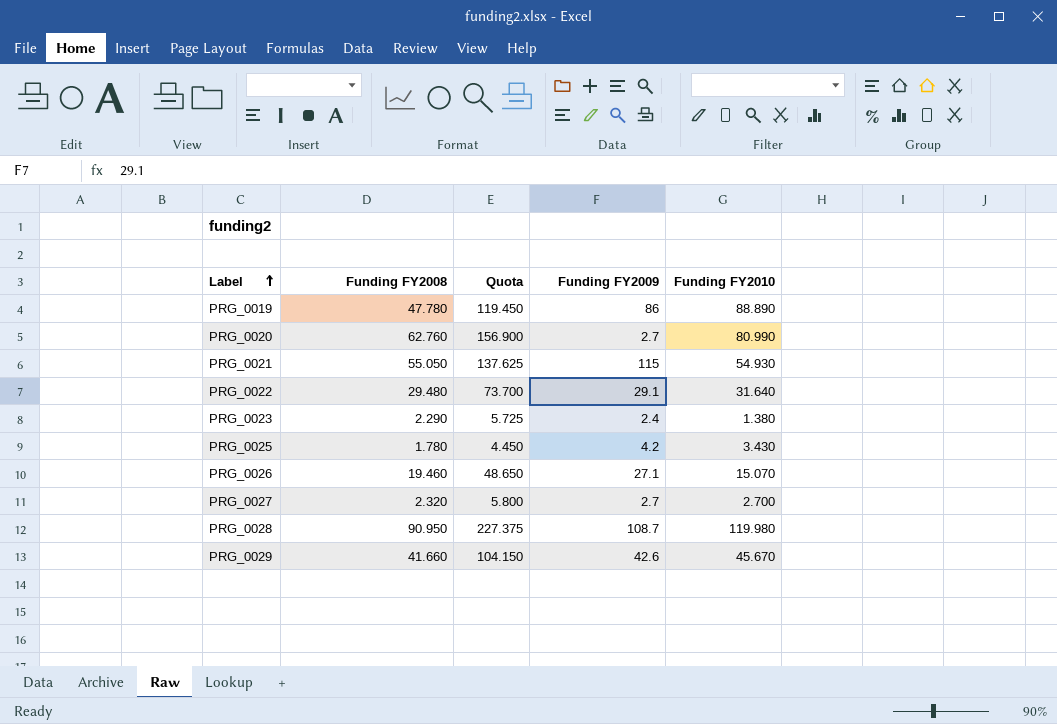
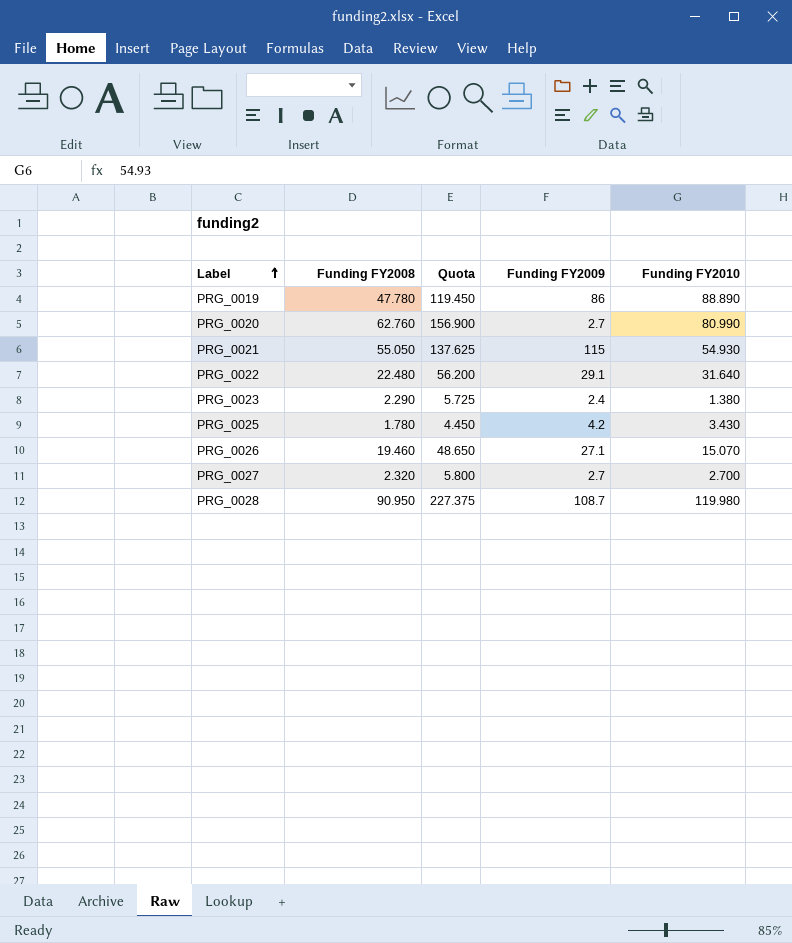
row PRG_0029: 41.660 | 104.150 | 42.6 | 45.670 -> none
PRG_0022 | Funding FY2008: 29.480 -> 22.480
PRG_0022 | Quota: 73.700 -> 56.200

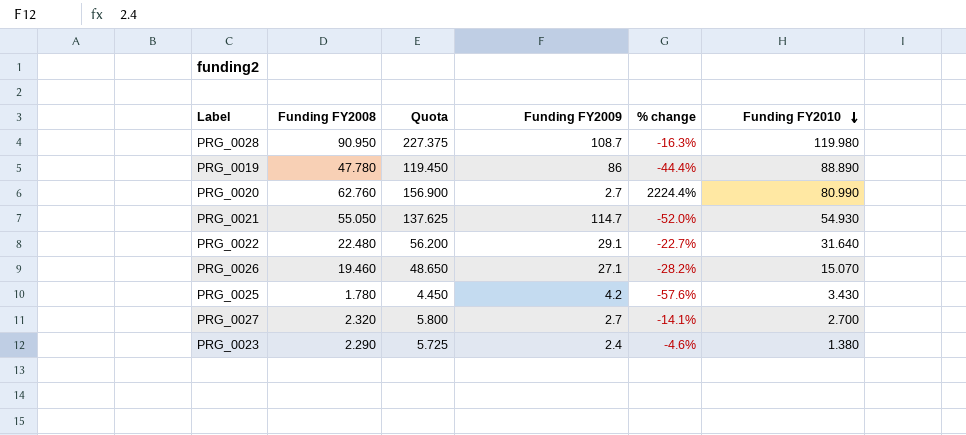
row order: Label ascending -> Funding FY2010 descending
column % change | formula: none -> ([Funding FY2008] - [Funding FY2009]) / [Funding FY2009]
PRG_0021 | Funding FY2009: 115 -> 114.7

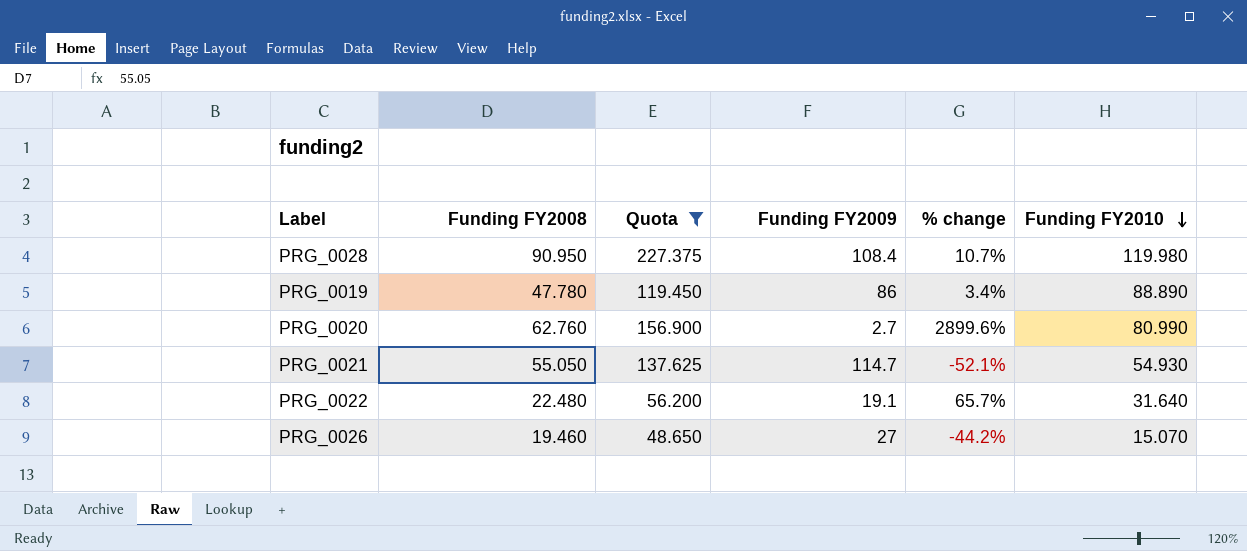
filter: none -> Quota >= 48.650
column % change | formula: ([Funding FY2008] - [Funding FY2009]) / [Funding FY2009] -> ([Funding FY2010] - [Funding FY2009]) / [Funding FY2009]
PRG_0028 | Funding FY2009: 108.7 -> 108.4
PRG_0022 | Funding FY2009: 29.1 -> 19.1
PRG_0026 | Funding FY2009: 27.1 -> 27

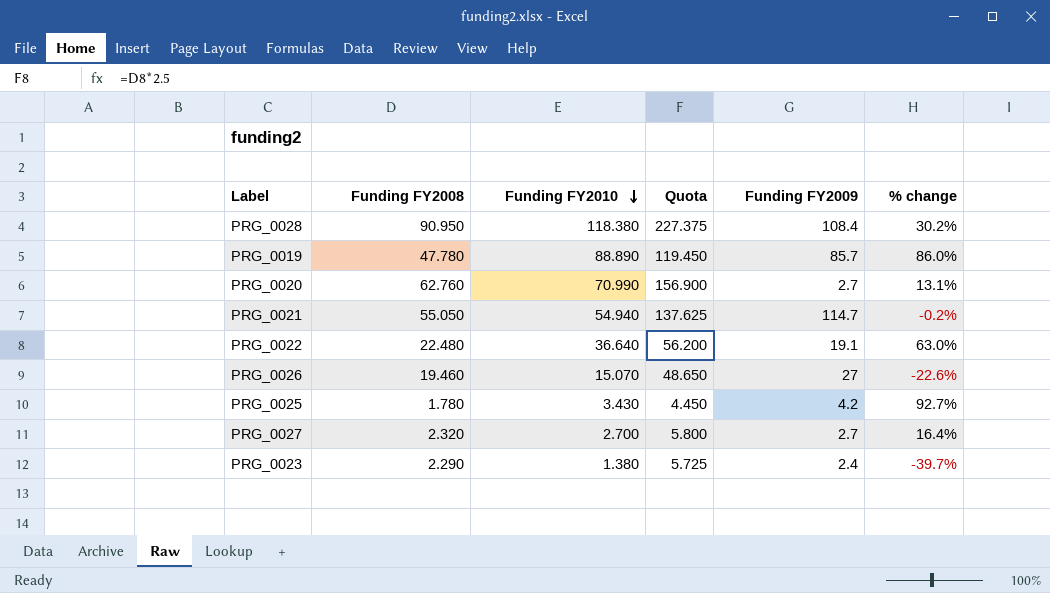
filter: Quota >= 48.650 -> none
column Funding FY2010 | position: 6 -> 3
column % change | formula: ([Funding FY2010] - [Funding FY2009]) / [Funding FY2009] -> ([Funding FY2010] - [Funding FY2008]) / [Funding FY2008]
PRG_0028 | Funding FY2010: 119.980 -> 118.380
PRG_0019 | Funding FY2009: 86 -> 85.7
PRG_0020 | Funding FY2010: 80.990 -> 70.990
PRG_0021 | Funding FY2010: 54.930 -> 54.940
PRG_0022 | Funding FY2010: 31.640 -> 36.640

